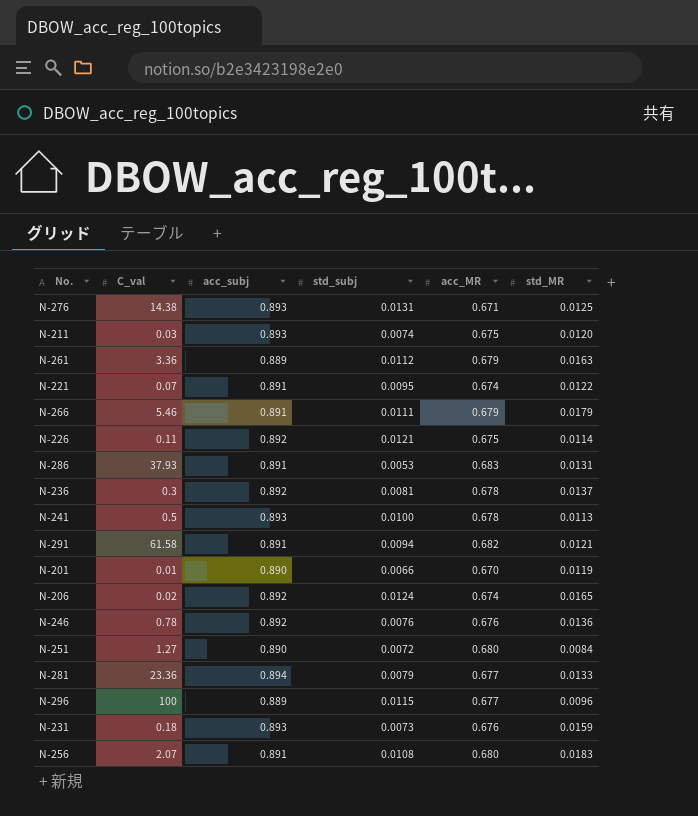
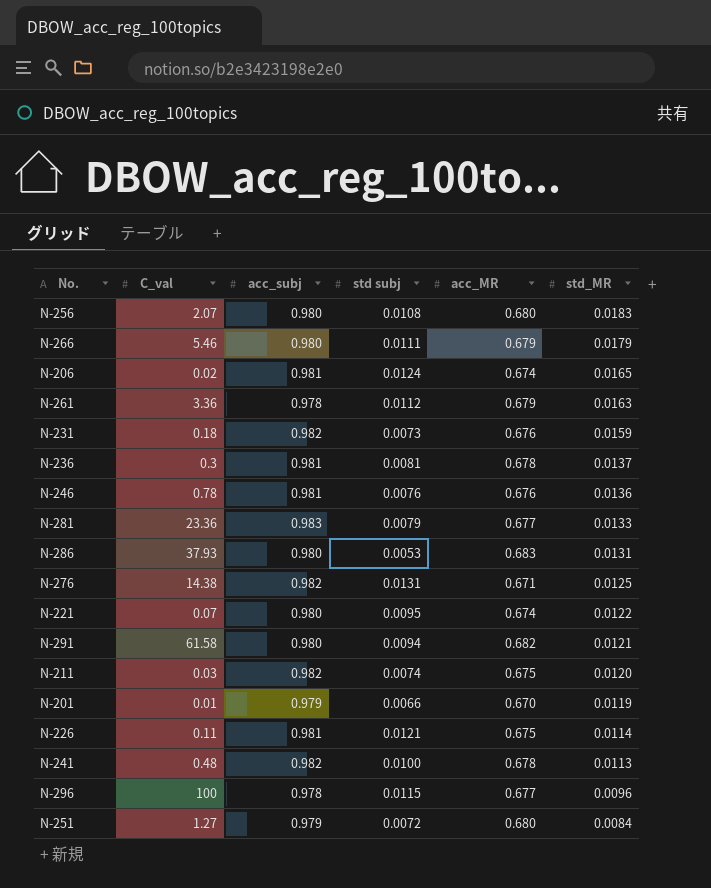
row order: none -> std_MR descending
column name: std_subj -> std subj
N-256 | acc_subj: 0.891 -> 0.980
N-266 | acc_subj: 0.891 -> 0.980
N-206 | acc_subj: 0.892 -> 0.981
N-261 | acc_subj: 0.889 -> 0.978
N-231 | acc_subj: 0.893 -> 0.982
N-236 | acc_subj: 0.892 -> 0.981
N-246 | acc_subj: 0.892 -> 0.981
N-281 | acc_subj: 0.894 -> 0.983
N-286 | acc_subj: 0.891 -> 0.980
N-276 | acc_subj: 0.893 -> 0.982
N-221 | acc_subj: 0.891 -> 0.980
N-291 | acc_subj: 0.891 -> 0.980
N-211 | acc_subj: 0.893 -> 0.982
N-201 | acc_subj: 0.890 -> 0.979
N-226 | acc_subj: 0.892 -> 0.981
N-241 | C_val: 0.5 -> 0.48
N-241 | acc_subj: 0.893 -> 0.982
N-296 | acc_subj: 0.889 -> 0.978
N-251 | acc_subj: 0.890 -> 0.979

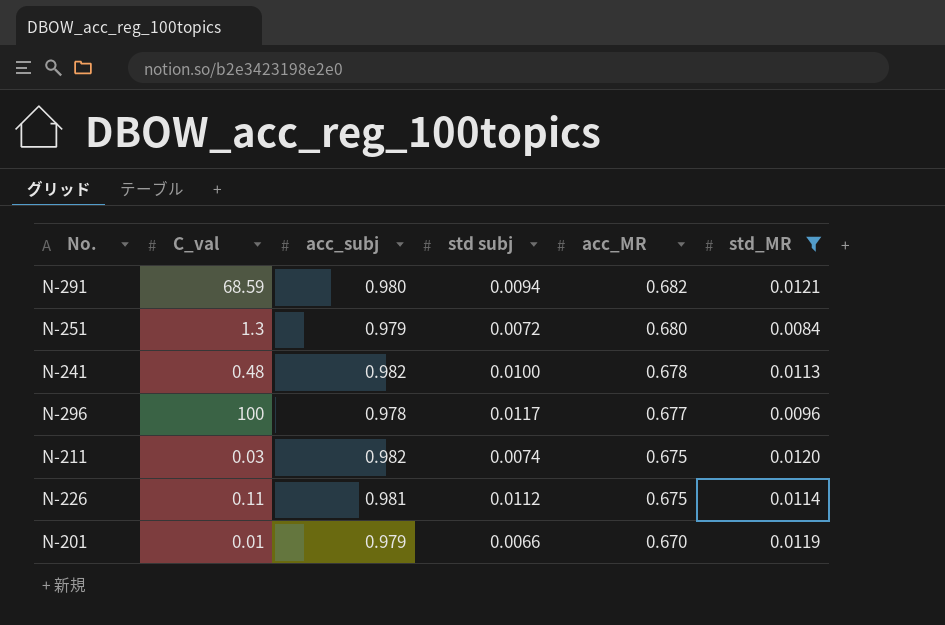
filter: none -> std_MR <= 0.0121
row order: std_MR descending -> acc_MR descending
N-291 | C_val: 61.58 -> 68.59
N-251 | C_val: 1.27 -> 1.3
N-296 | std subj: 0.0115 -> 0.0117
N-226 | std subj: 0.0121 -> 0.0112

